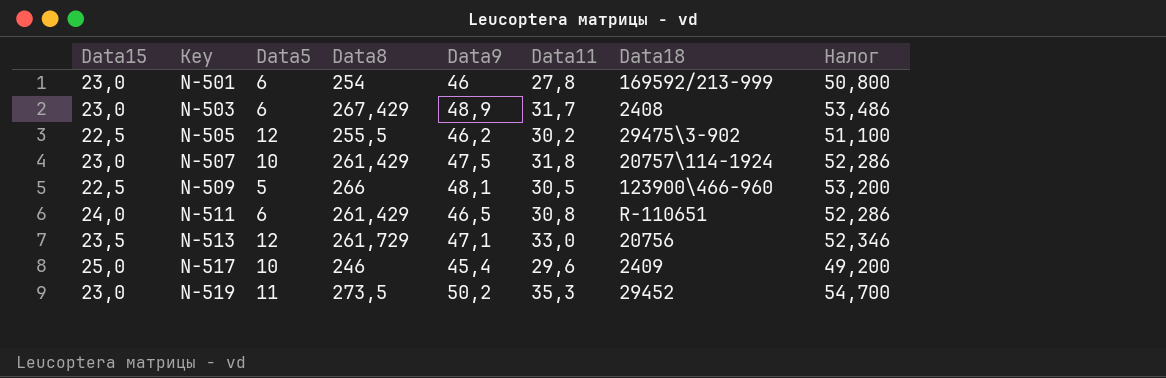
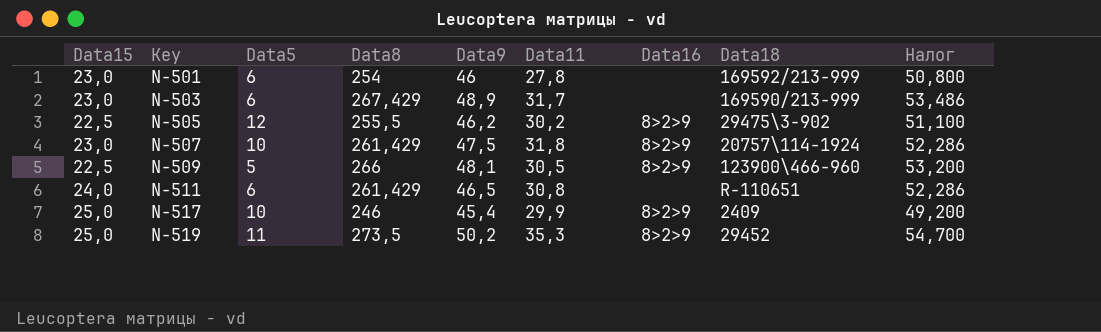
column Data16 | position: none -> 7
row N-513: 23,5 | 12 | 261,729 | 47,1 | 33,0 | 20756 | 52,346 -> none
N-503 | Data18: 2408 -> 169590/213-999
N-517 | Data11: 29,6 -> 29,9
N-519 | Data15: 23,0 -> 25,0

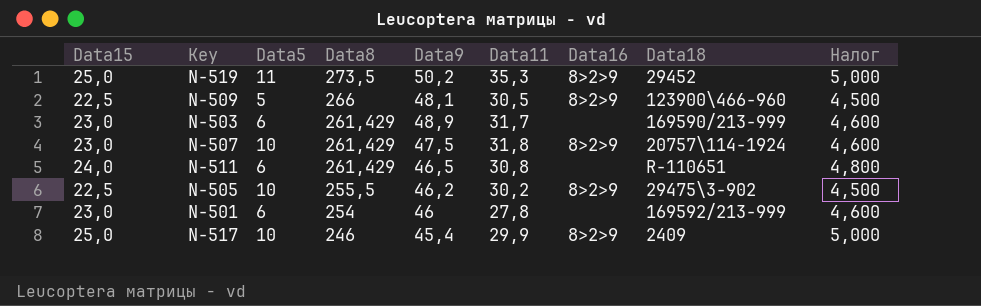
row order: Key ascending -> Data8 descending
column Налог | formula: [Data8] * 0,2 -> [Data15] * 0,2
N-503 | Data8: 267,429 -> 261,429
N-505 | Data5: 12 -> 10

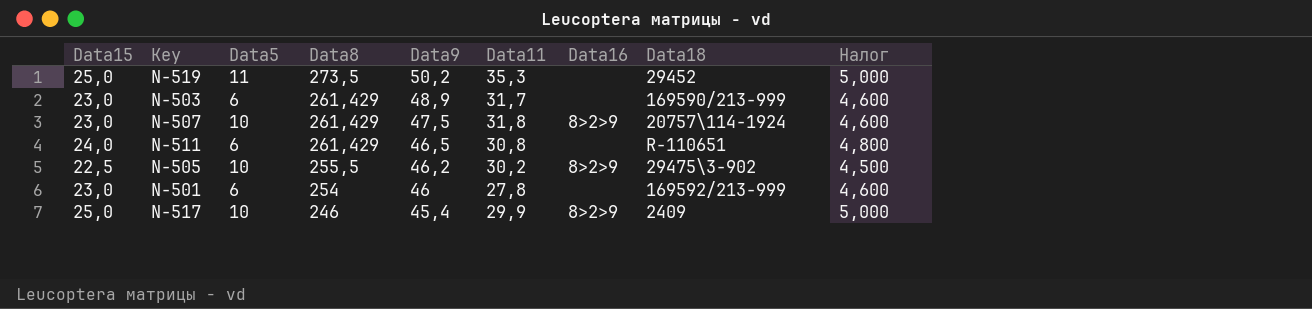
row N-509: 22,5 | 5 | 266 | 48,1 | 30,5 | 8>2>9 | 123900\466-960 | 4,500 -> none
N-519 | Data16: 8>2>9 -> none

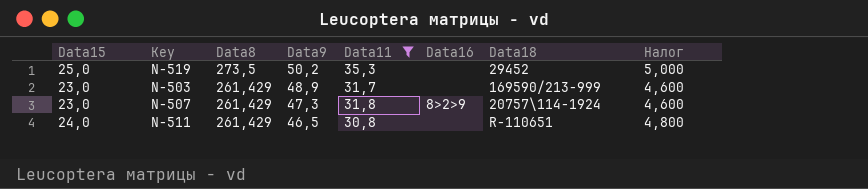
filter: none -> Data11 >= 30,8
column Data5 | position: 3 -> none
N-507 | Data9: 47,5 -> 47,3

